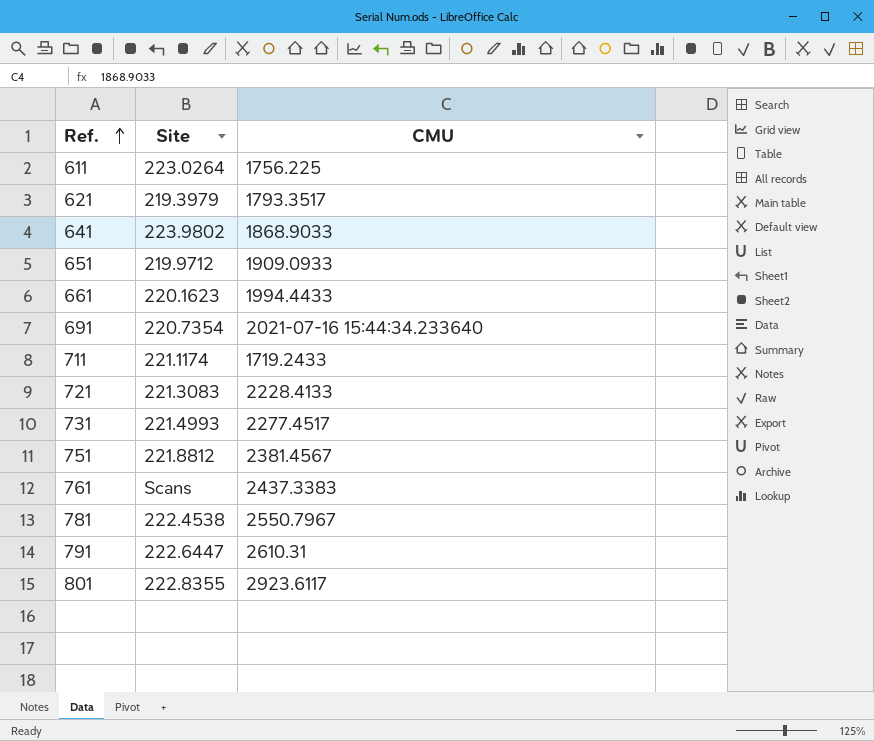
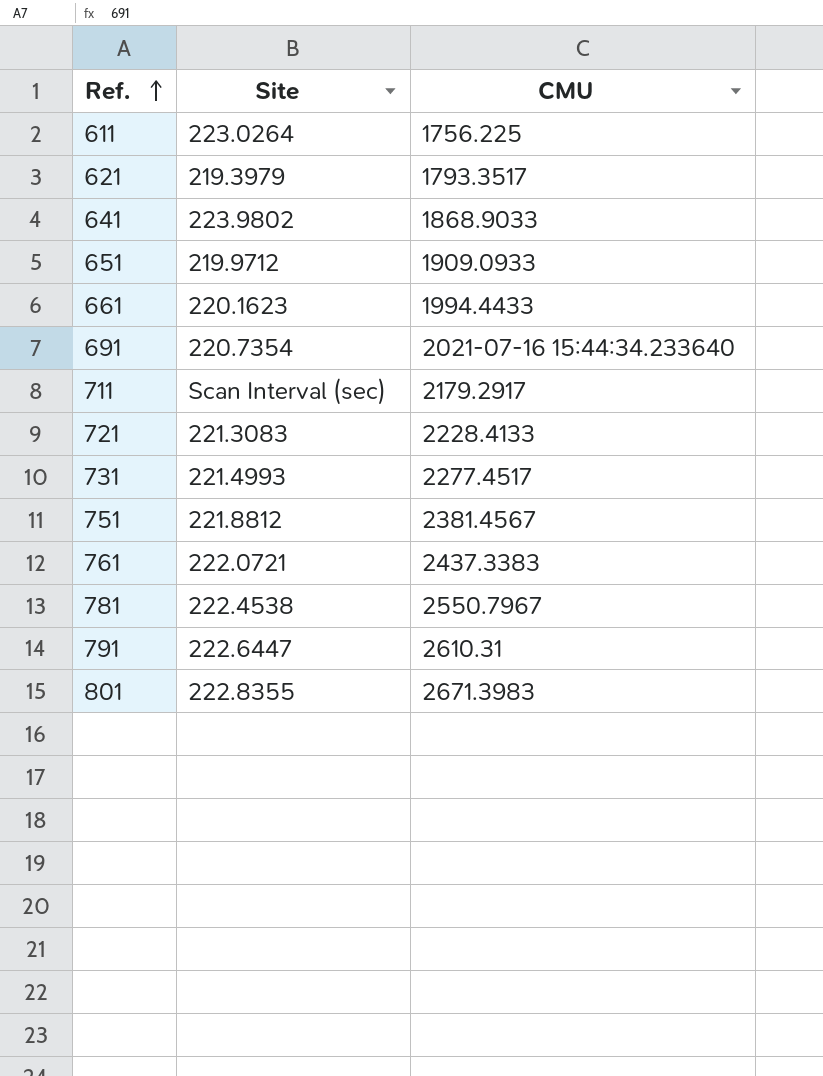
711 | Site: 221.1174 -> Scan Interval (sec)
711 | CMU: 1719.2433 -> 2179.2917
761 | Site: Scans -> 222.0721
801 | CMU: 2923.6117 -> 2671.3983

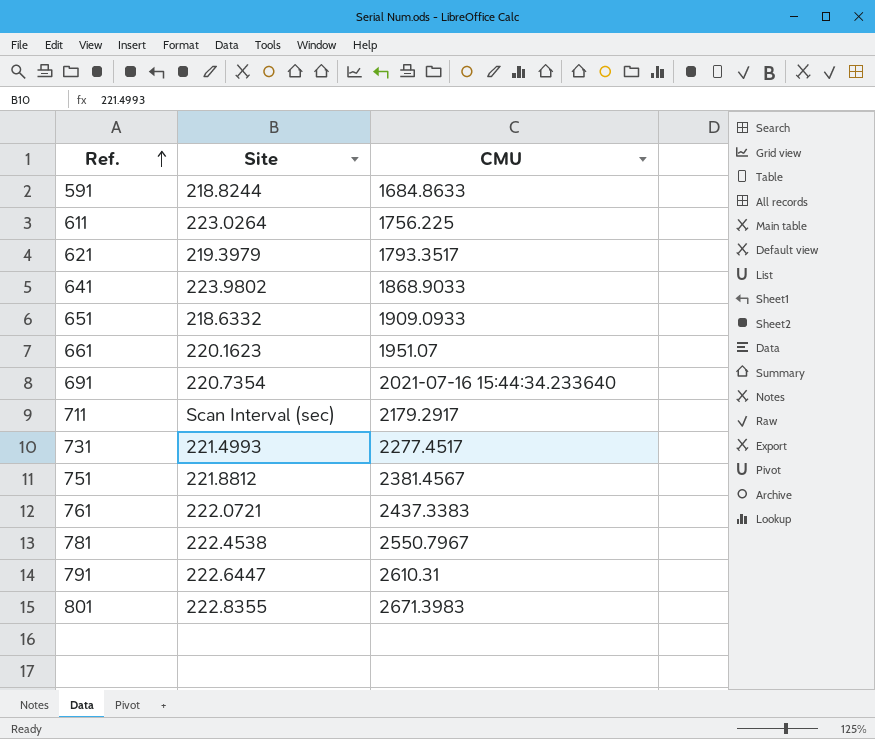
row 721: 221.3083 | 2228.4133 -> none
row 591: none -> 218.8244 | 1684.8633
651 | Site: 219.9712 -> 218.6332
661 | CMU: 1994.4433 -> 1951.07

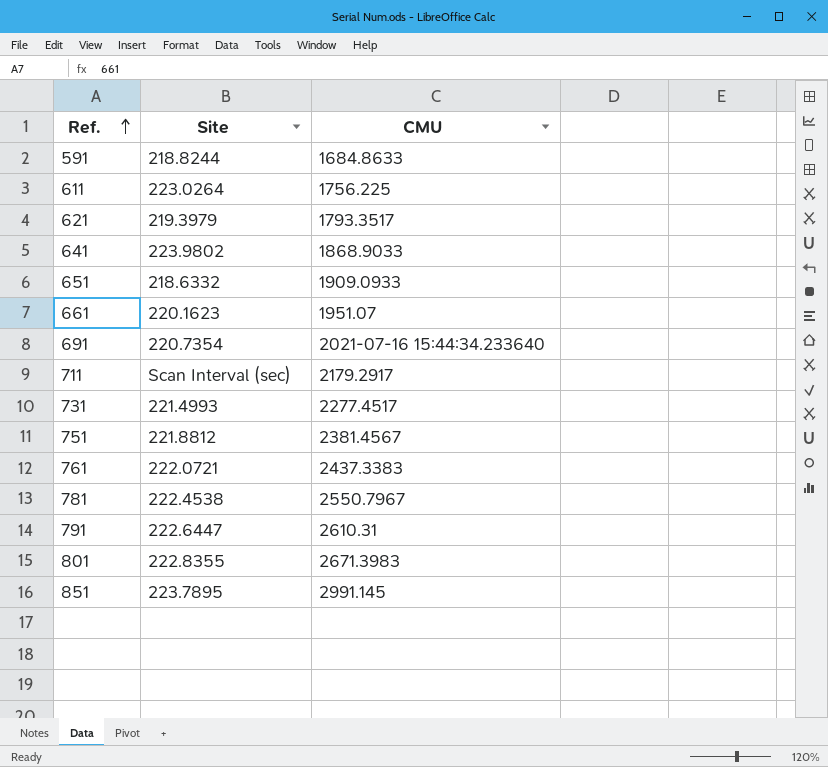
row 851: none -> 223.7895 | 2991.145

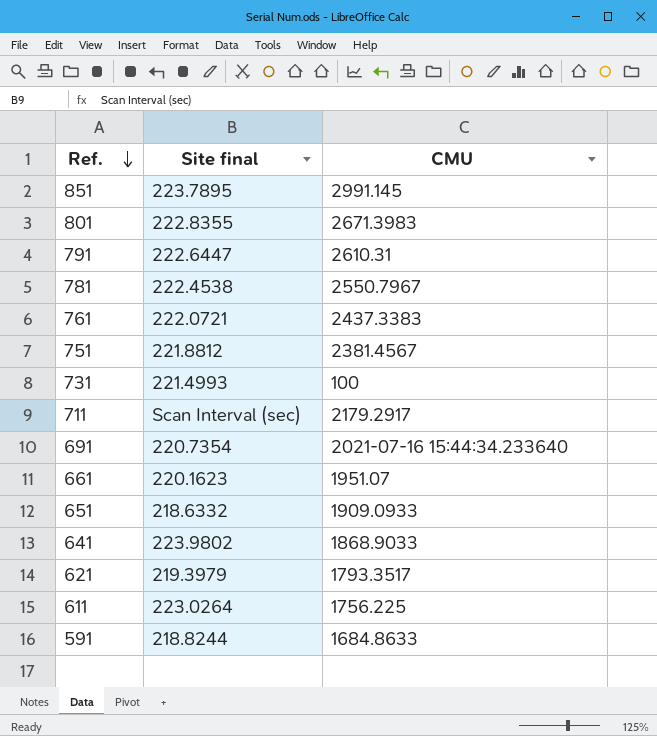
row order: Ref. ascending -> Ref. descending
column name: Site -> Site final
731 | CMU: 2277.4517 -> 100

